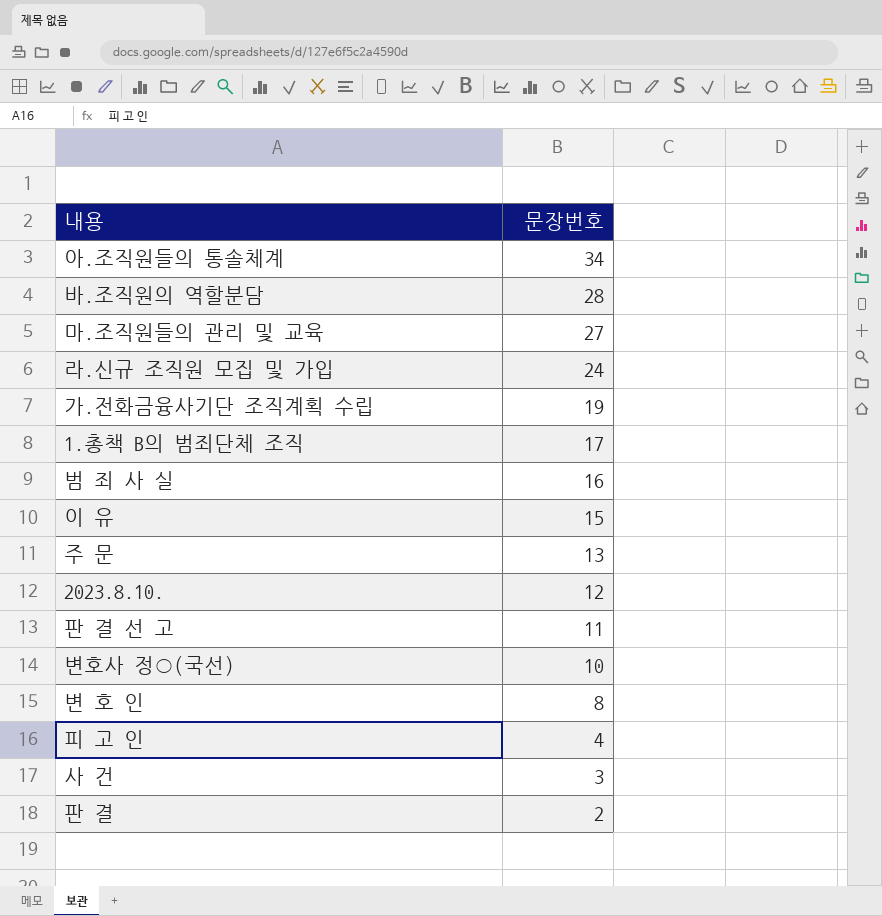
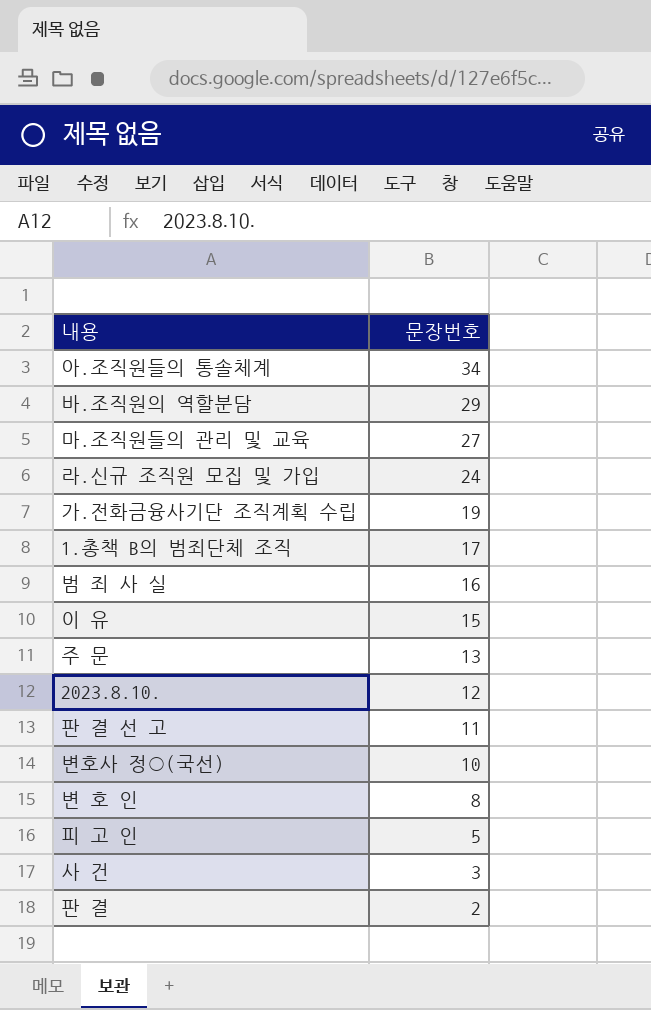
바.조직원의 역할분담 | 문장번호: 28 -> 29
피 고 인 | 문장번호: 4 -> 5

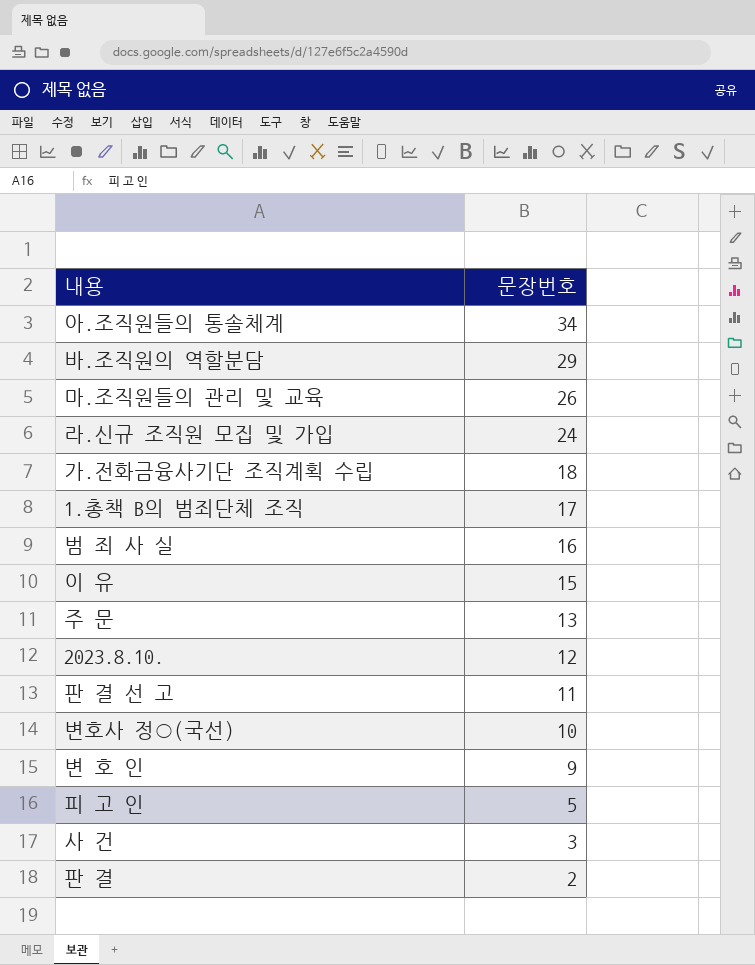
마.조직원들의 관리 및 교육 | 문장번호: 27 -> 26
가.전화금융사기단 조직계획 수립 | 문장번호: 19 -> 18
변 호 인 | 문장번호: 8 -> 9

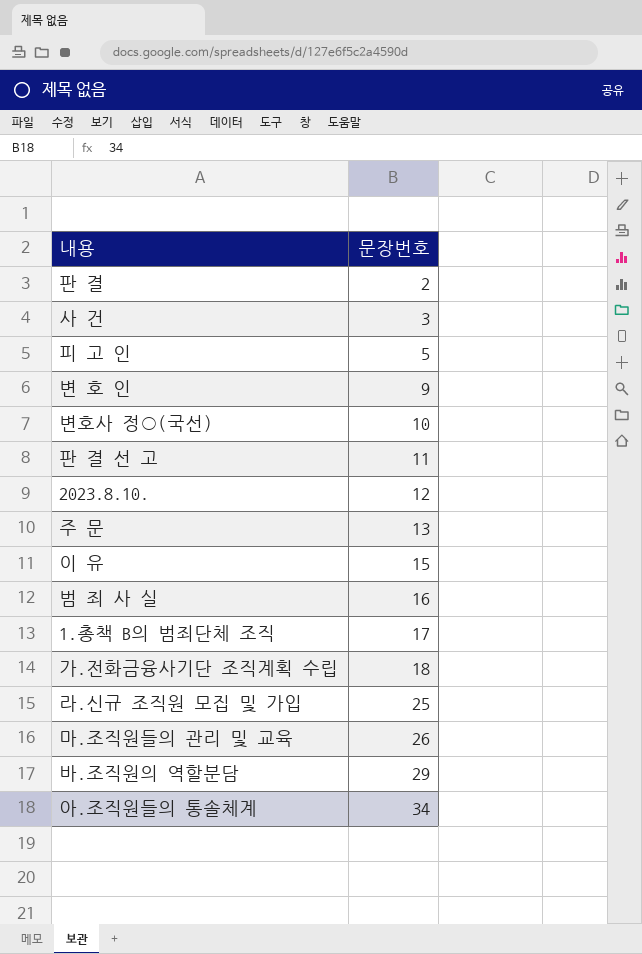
row order: 문장번호 descending -> 문장번호 ascending
라.신규 조직원 모집 및 가입 | 문장번호: 24 -> 25

